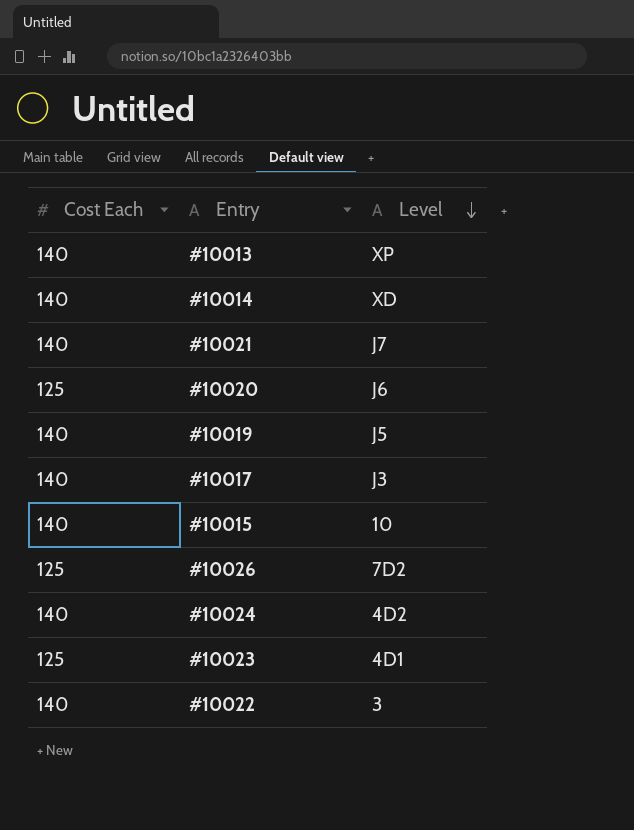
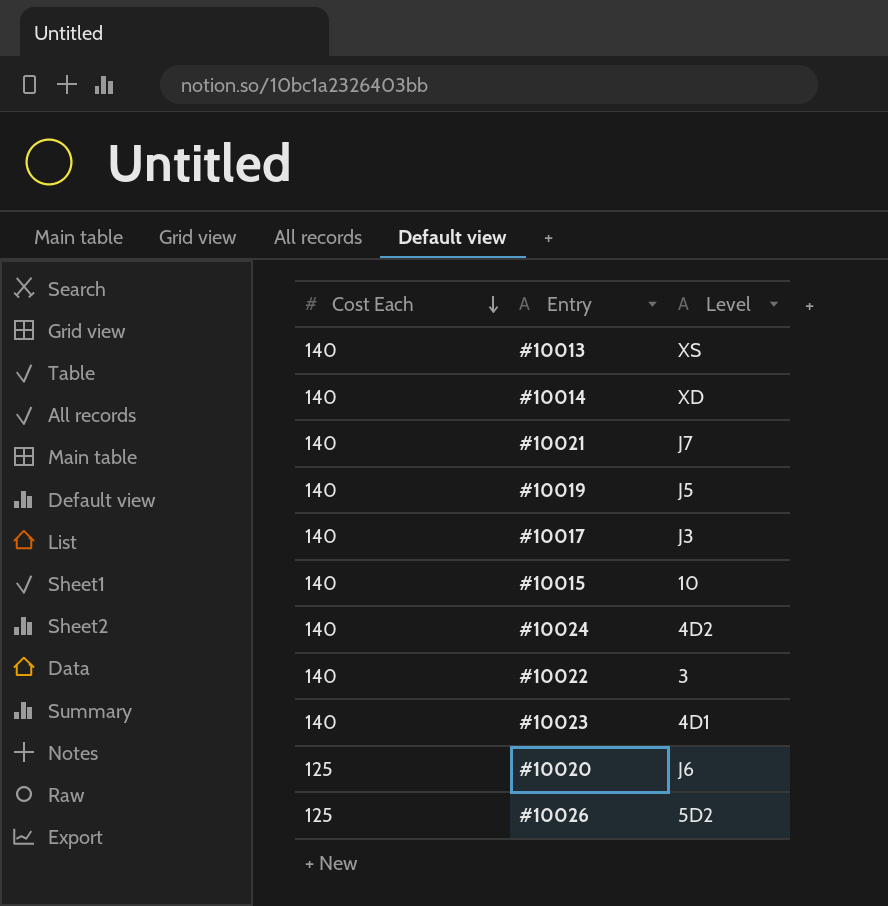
row order: Level descending -> Cost Each descending
#10013 | Level: XP -> XS
#10023 | Cost Each: 125 -> 140
#10026 | Level: 7D2 -> 5D2

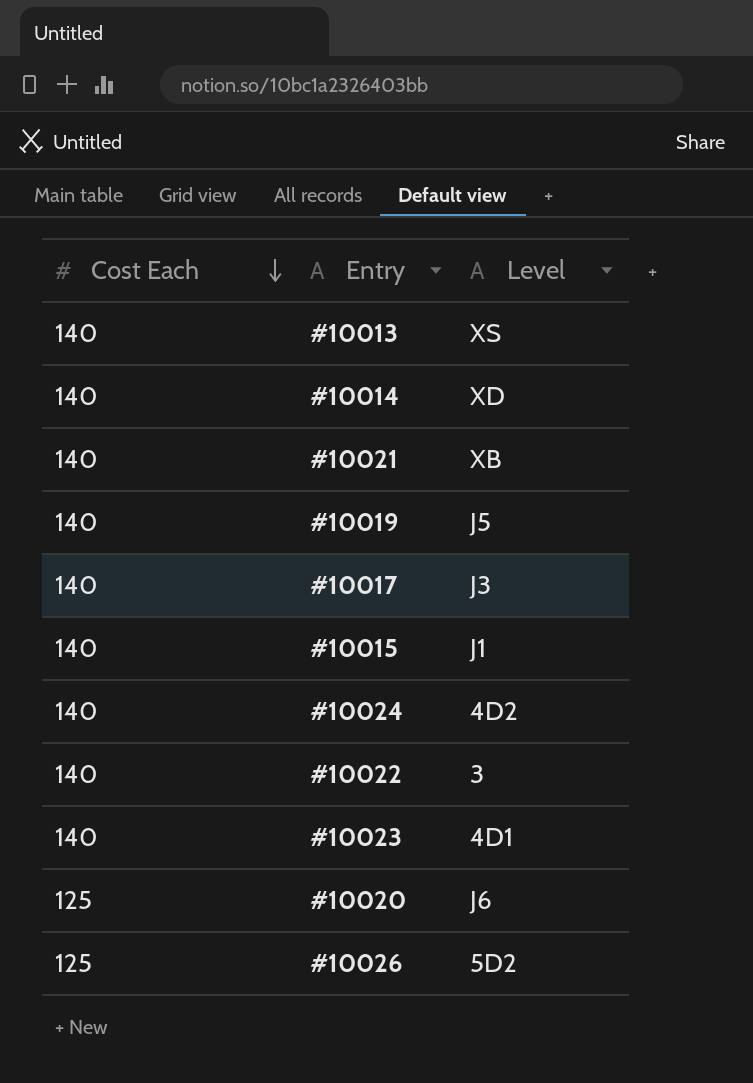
#10021 | Level: J7 -> XB
#10015 | Level: 10 -> J1

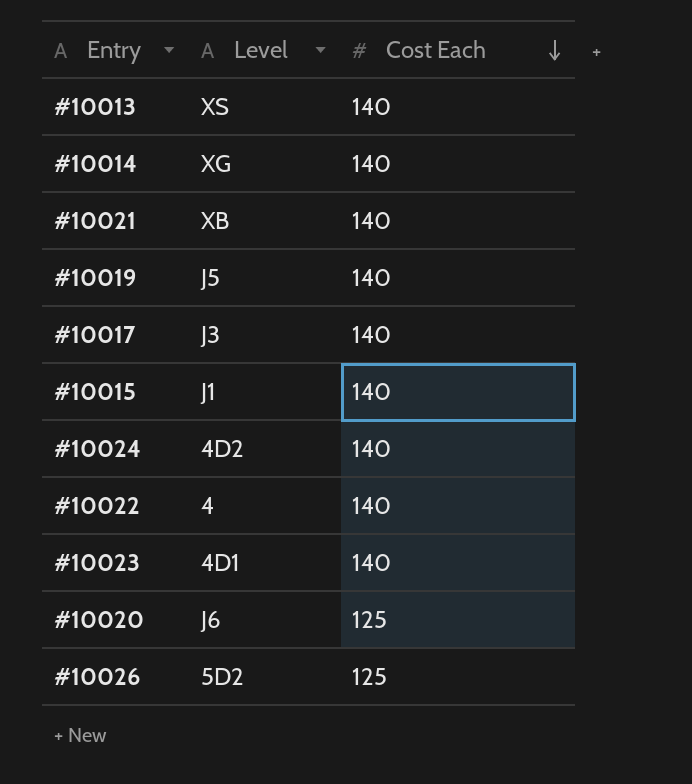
column Cost Each | position: 1 -> 3
#10014 | Level: XD -> XG
#10022 | Level: 3 -> 4

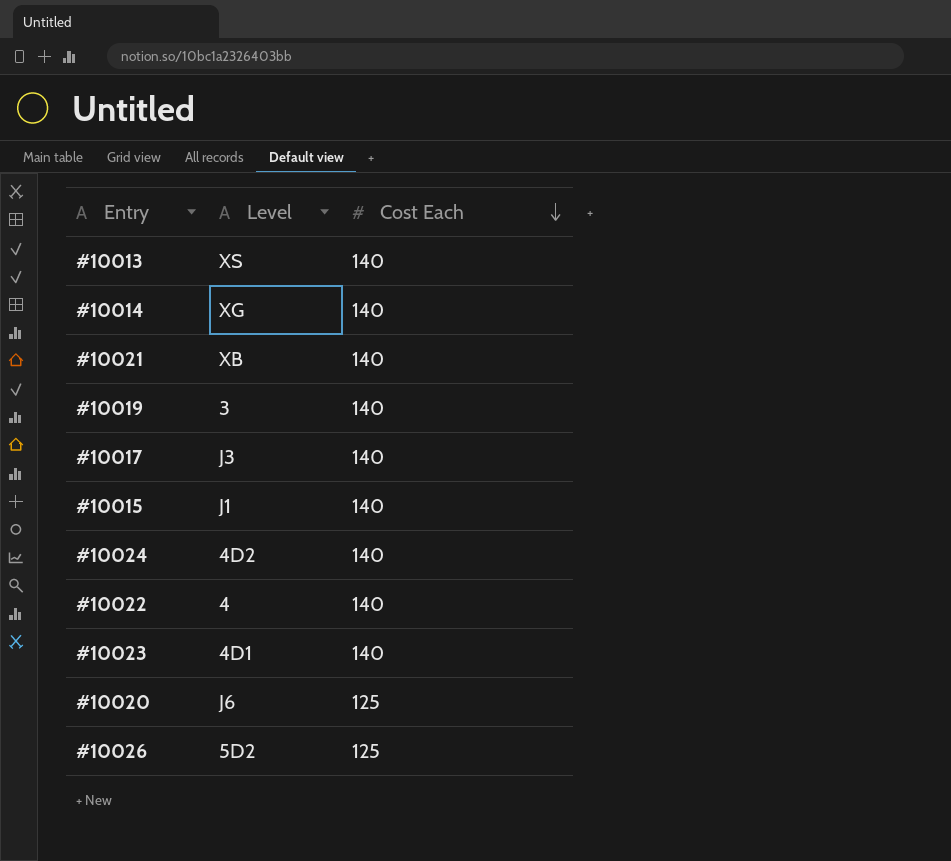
#10019 | Level: J5 -> 3

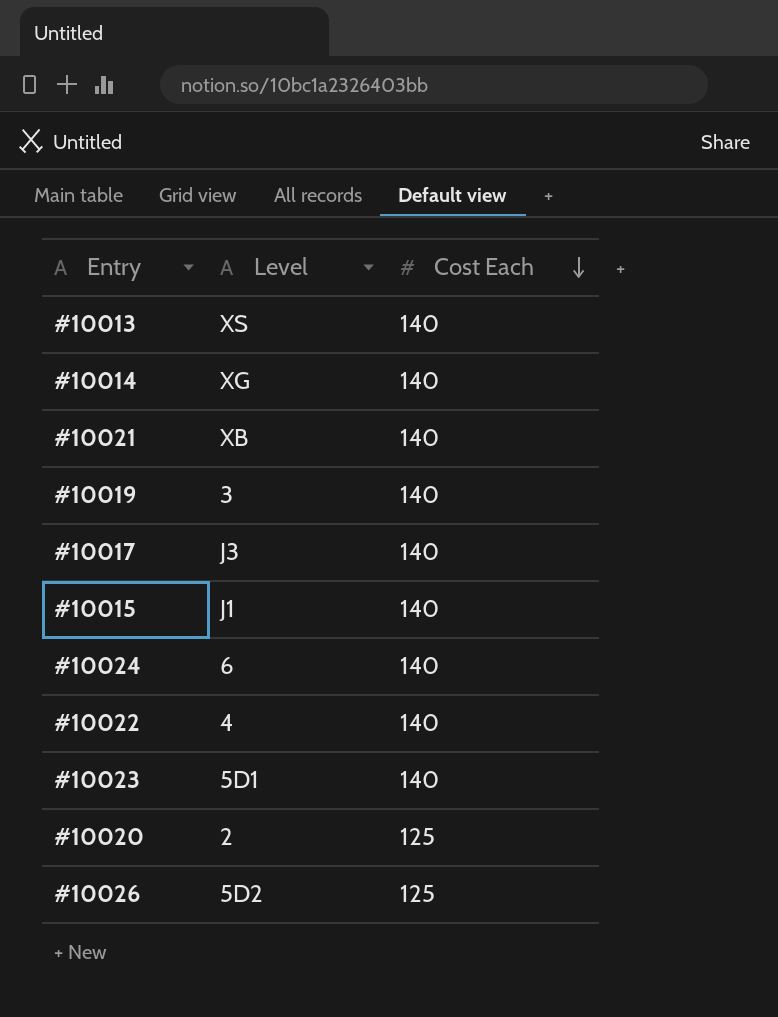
#10024 | Level: 4D2 -> 6
#10023 | Level: 4D1 -> 5D1
#10020 | Level: J6 -> 2

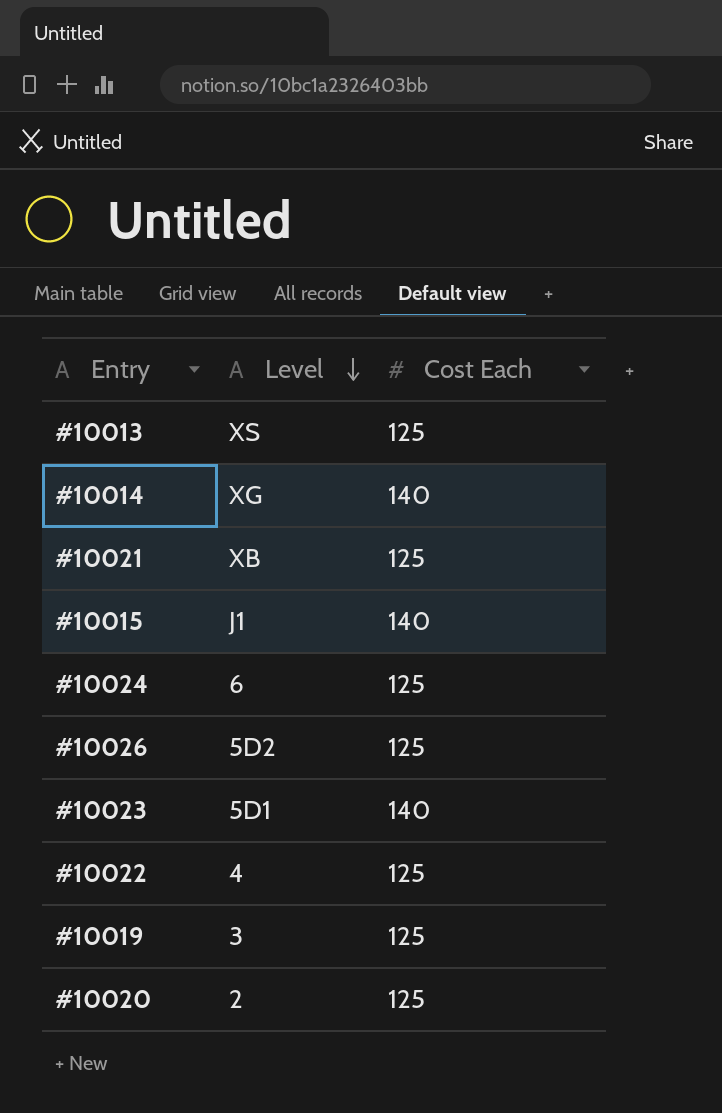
row order: Cost Each descending -> Level descending
row #10017: J3 | 140 -> none
#10013 | Cost Each: 140 -> 125
#10021 | Cost Each: 140 -> 125
#10024 | Cost Each: 140 -> 125
#10022 | Cost Each: 140 -> 125
#10019 | Cost Each: 140 -> 125

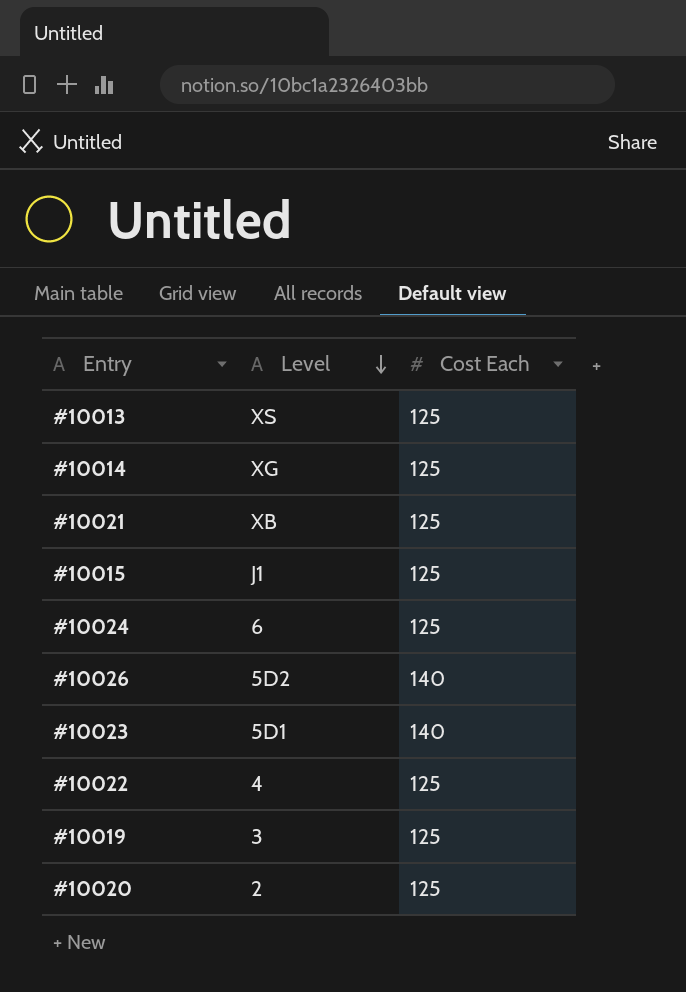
#10014 | Cost Each: 140 -> 125
#10015 | Cost Each: 140 -> 125
#10026 | Cost Each: 125 -> 140

